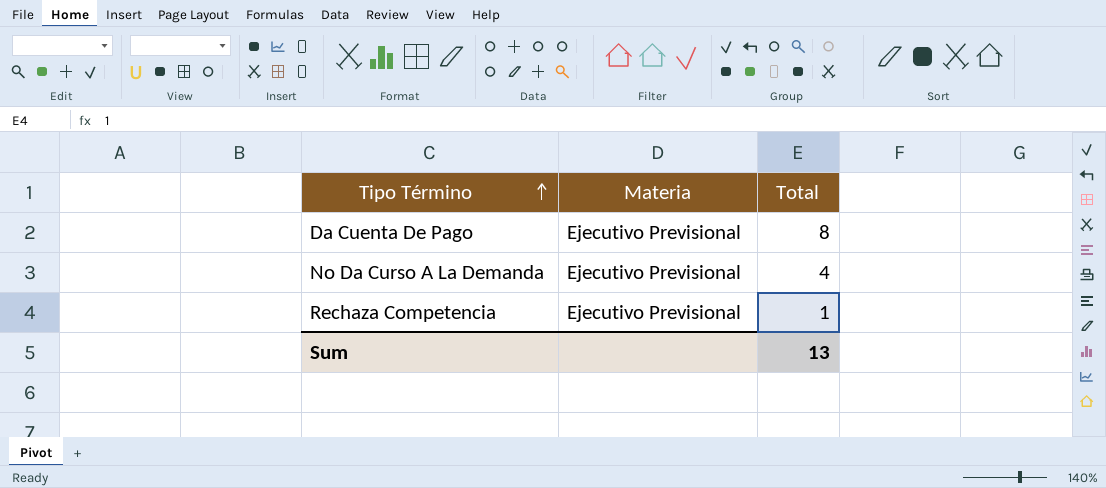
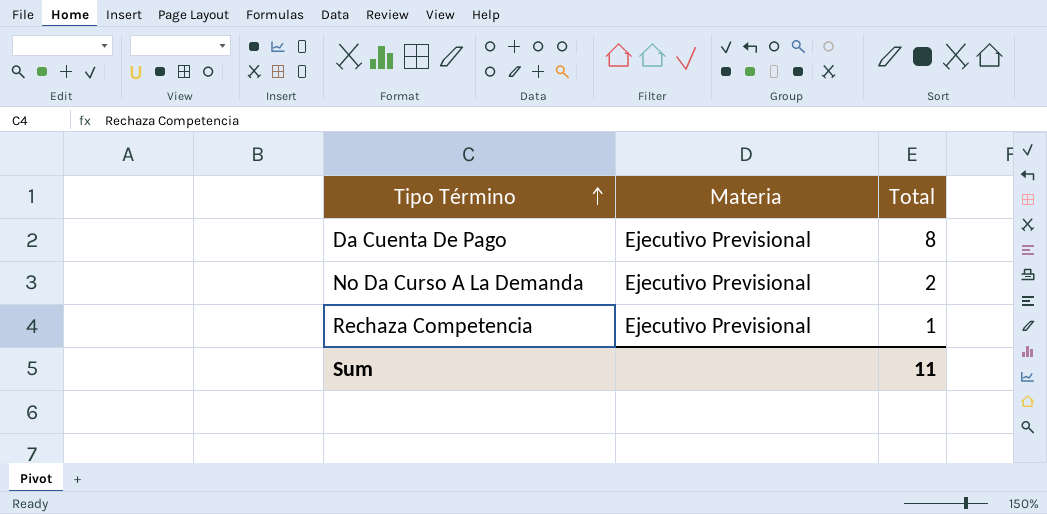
No Da Curso A La Demanda | Total: 4 -> 2
Sum | Total: 13 -> 11

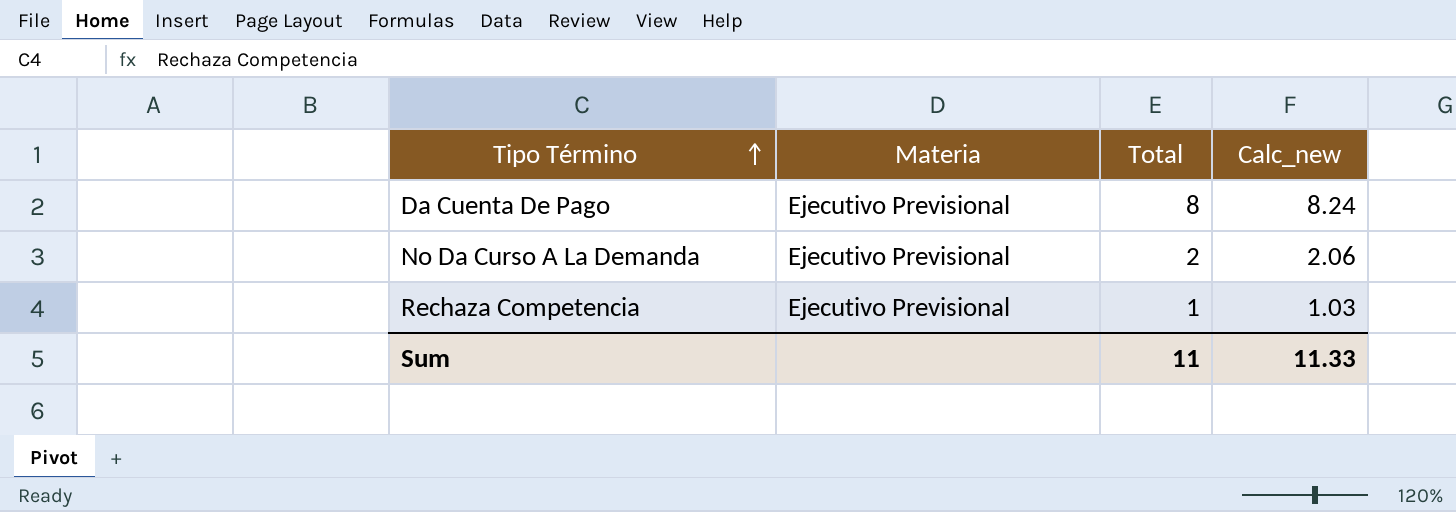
column Calc_new | formula: none -> [Total] * 1.03

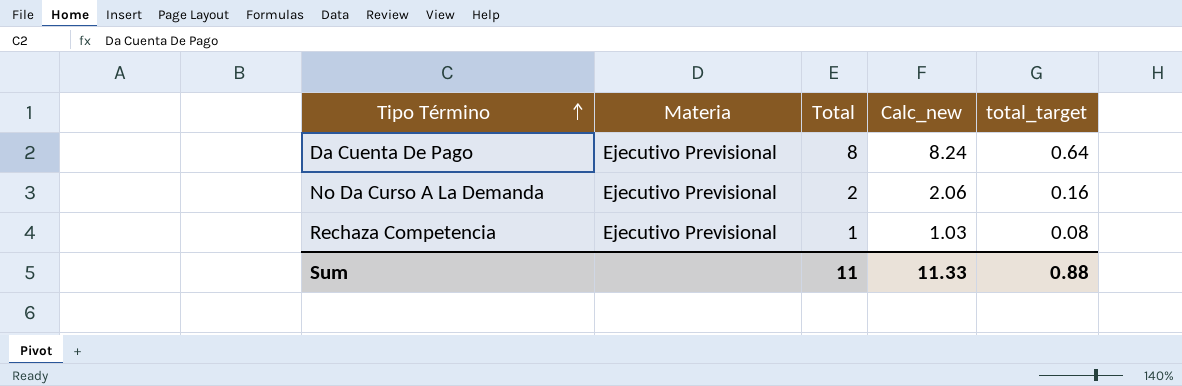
column total_target | formula: none -> [Total] * 0.08

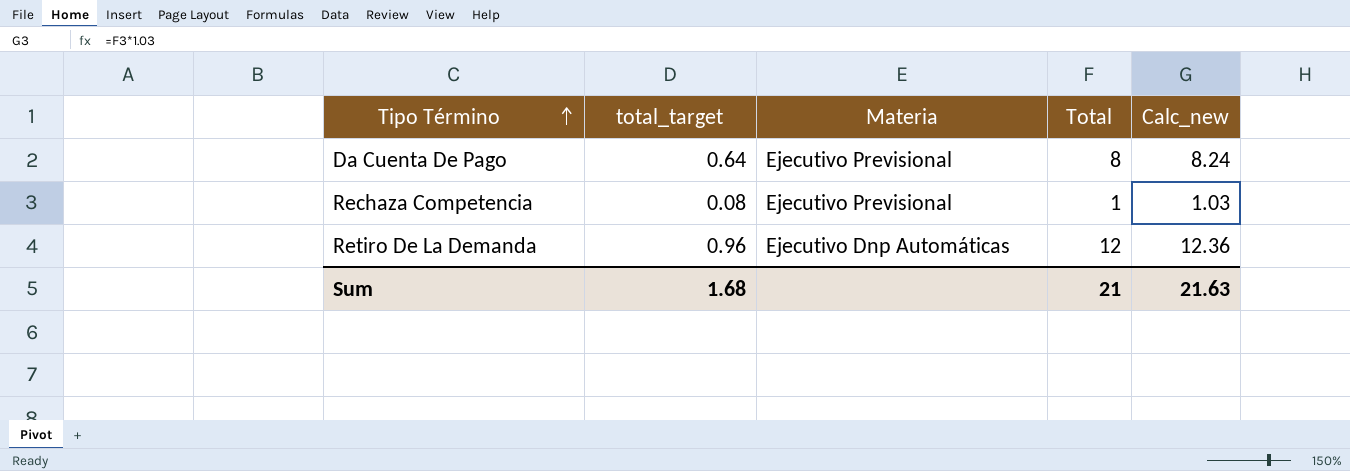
column total_target | position: 5 -> 2
row No Da Curso A La Demanda: Ejecutivo Previsional | 2 | 2.06 | 0.16 -> none
row Retiro De La Demanda: none -> 0.96 | Ejecutivo Dnp Automáticas | 12 | 12.36
Sum | total_target: 0.88 -> 1.68
Sum | Total: 11 -> 21
Sum | Calc_new: 11.33 -> 21.63

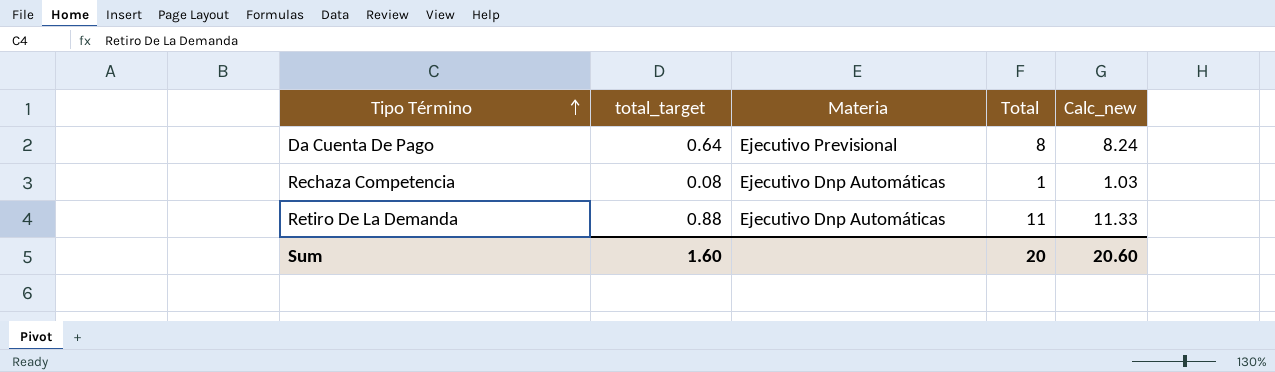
Rechaza Competencia | Materia: Ejecutivo Previsional -> Ejecutivo Dnp Automáticas
Retiro De La Demanda | total_target: 0.96 -> 0.88
Retiro De La Demanda | Total: 12 -> 11
Retiro De La Demanda | Calc_new: 12.36 -> 11.33
Sum | total_target: 1.68 -> 1.60
Sum | Total: 21 -> 20
Sum | Calc_new: 21.63 -> 20.60

